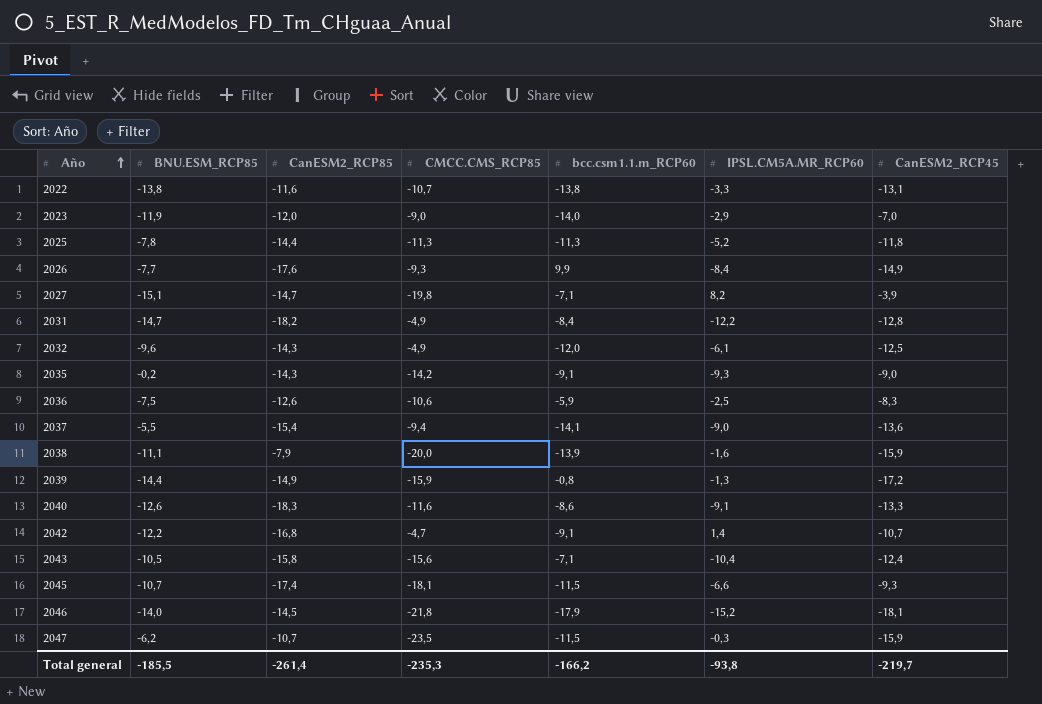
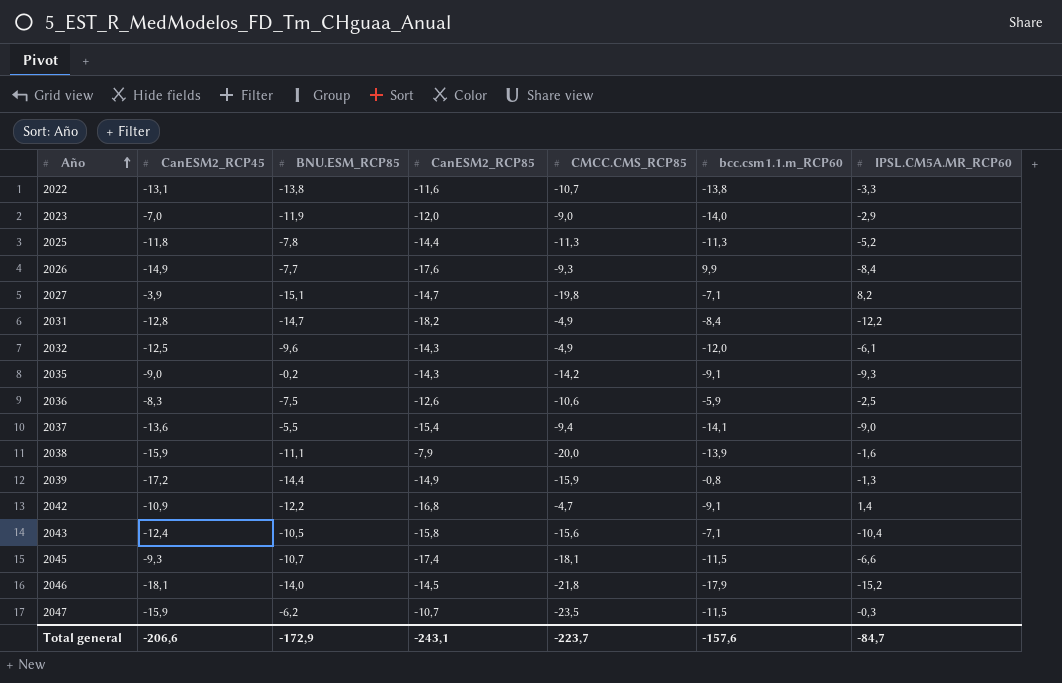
column CanESM2_RCP45 | position: 7 -> 2
row 2040: -12,6 | -18,3 | -11,6 | -8,6 | -9,1 | -13,3 -> none
2042 | CanESM2_RCP45: -10,7 -> -10,9
Total general | CanESM2_RCP45: -219,7 -> -206,6
Total general | BNU.ESM_RCP85: -185,5 -> -172,9
Total general | CanESM2_RCP85: -261,4 -> -243,1
Total general | CMCC.CMS_RCP85: -235,3 -> -223,7
Total general | bcc.csm1.1.m_RCP60: -166,2 -> -157,6
Total general | IPSL.CM5A.MR_RCP60: -93,8 -> -84,7

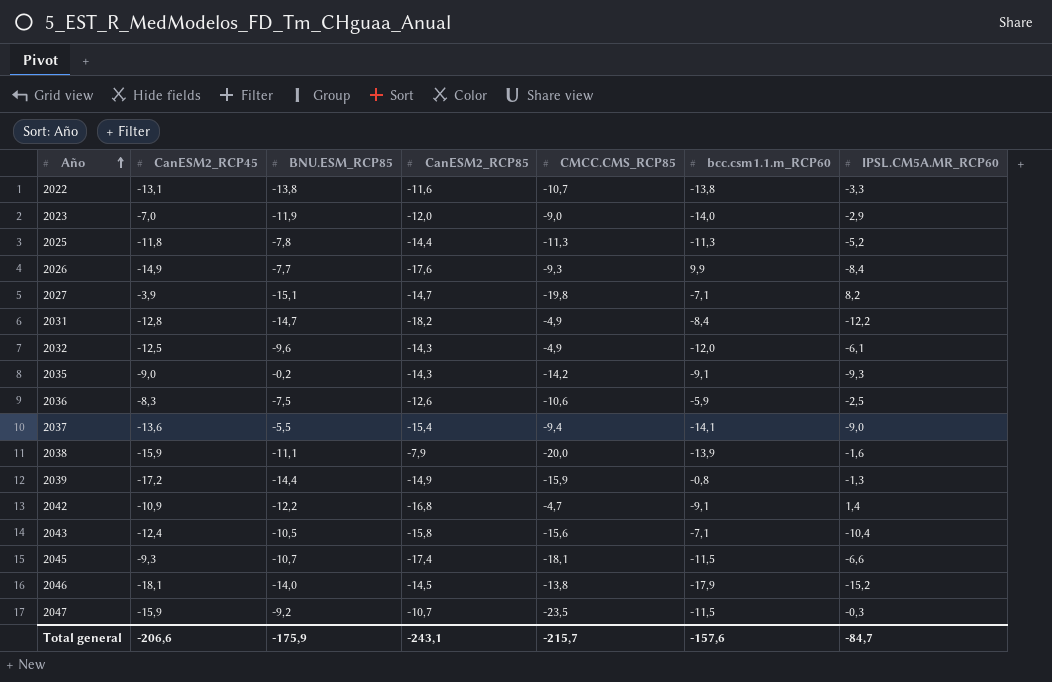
2046 | CMCC.CMS_RCP85: -21,8 -> -13,8
2047 | BNU.ESM_RCP85: -6,2 -> -9,2
Total general | BNU.ESM_RCP85: -172,9 -> -175,9
Total general | CMCC.CMS_RCP85: -223,7 -> -215,7

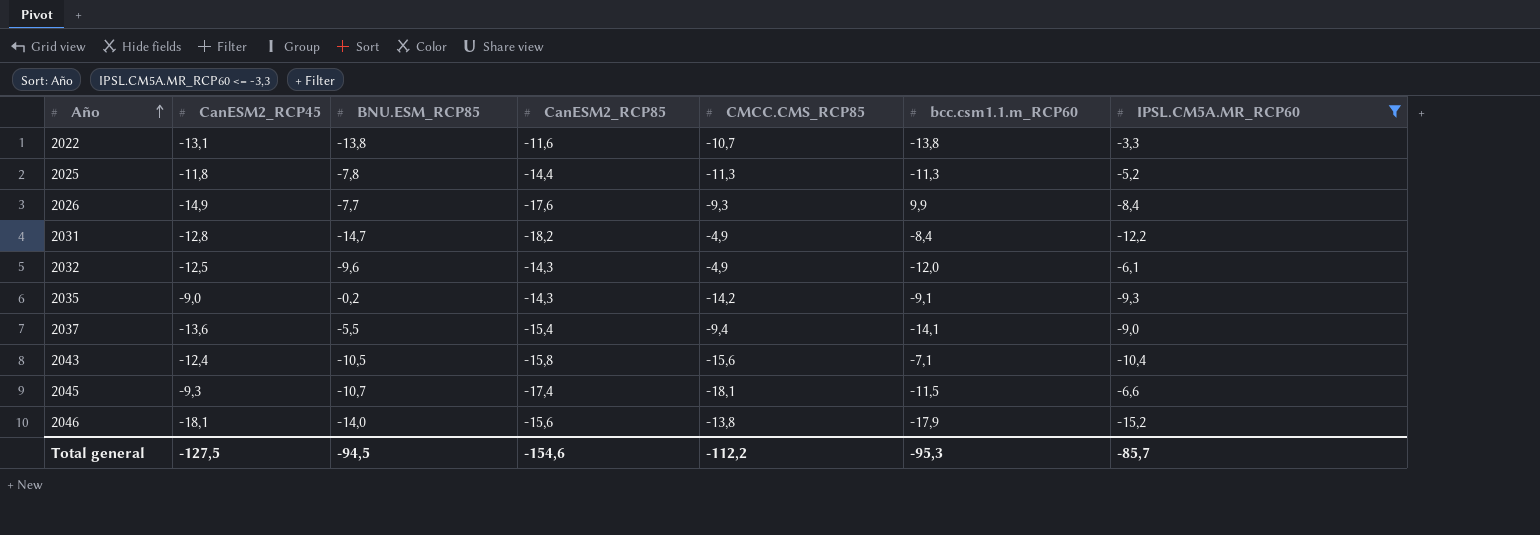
filter: none -> IPSL.CM5A.MR_RCP60 <= -3,3
2046 | CanESM2_RCP85: -14,5 -> -15,6
Total general | CanESM2_RCP45: -206,6 -> -127,5
Total general | BNU.ESM_RCP85: -175,9 -> -94,5
Total general | CanESM2_RCP85: -243,1 -> -154,6
Total general | CMCC.CMS_RCP85: -215,7 -> -112,2
Total general | bcc.csm1.1.m_RCP60: -157,6 -> -95,3
Total general | IPSL.CM5A.MR_RCP60: -84,7 -> -85,7

